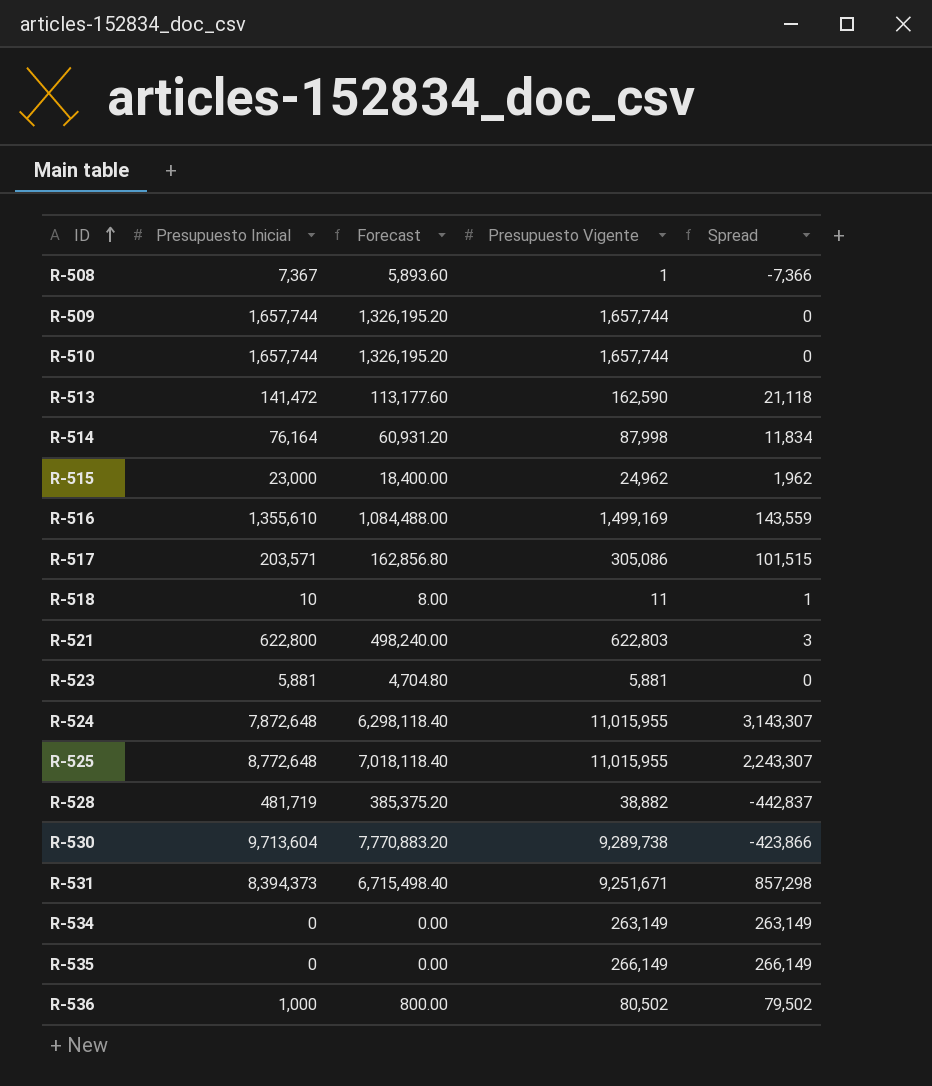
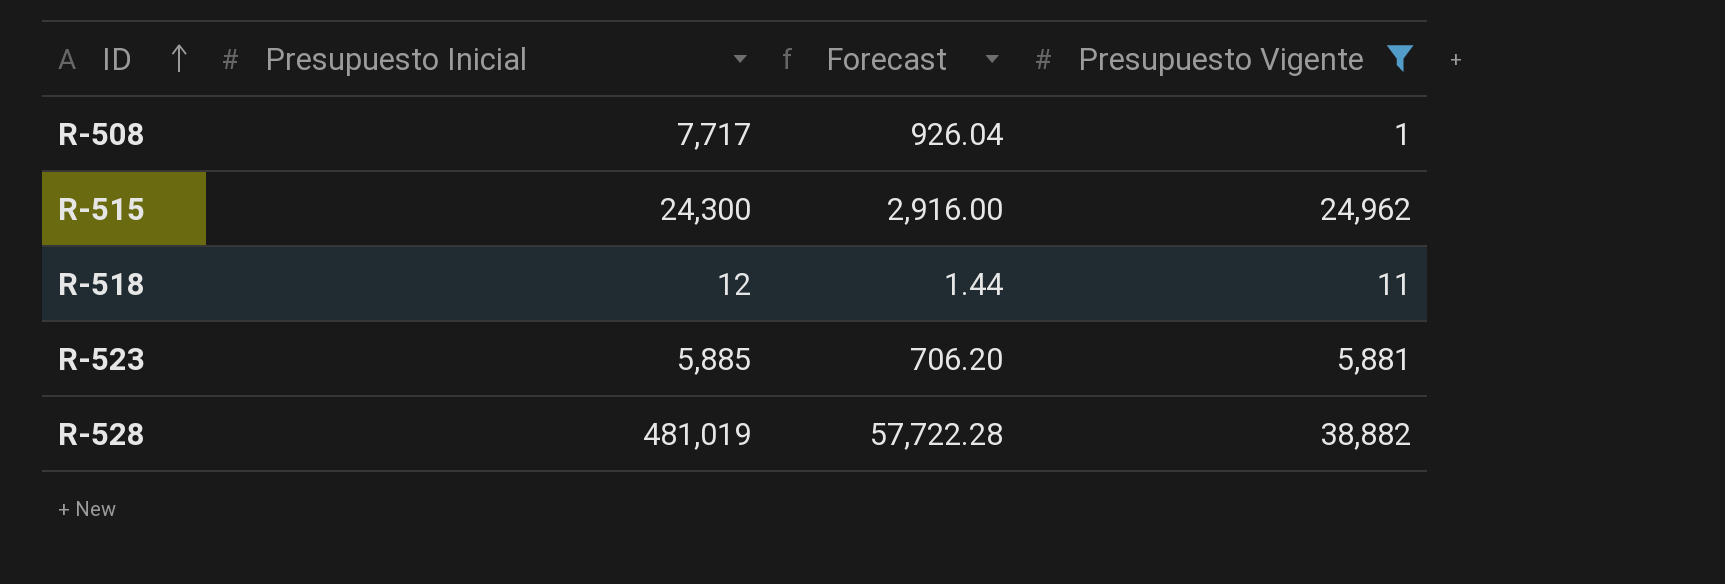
filter: none -> Presupuesto Vigente <= 38,882
column Spread | formula: [Presupuesto Vigente] - [Presupuesto Inicial] -> none
column Forecast | formula: [Presupuesto Inicial] * 0.8 -> [Presupuesto Inicial] * 0.12
R-508 | Presupuesto Inicial: 7,367 -> 7,717
R-515 | Presupuesto Inicial: 23,000 -> 24,300
R-518 | Presupuesto Inicial: 10 -> 12
R-523 | Presupuesto Inicial: 5,881 -> 5,885
R-528 | Presupuesto Inicial: 481,719 -> 481,019

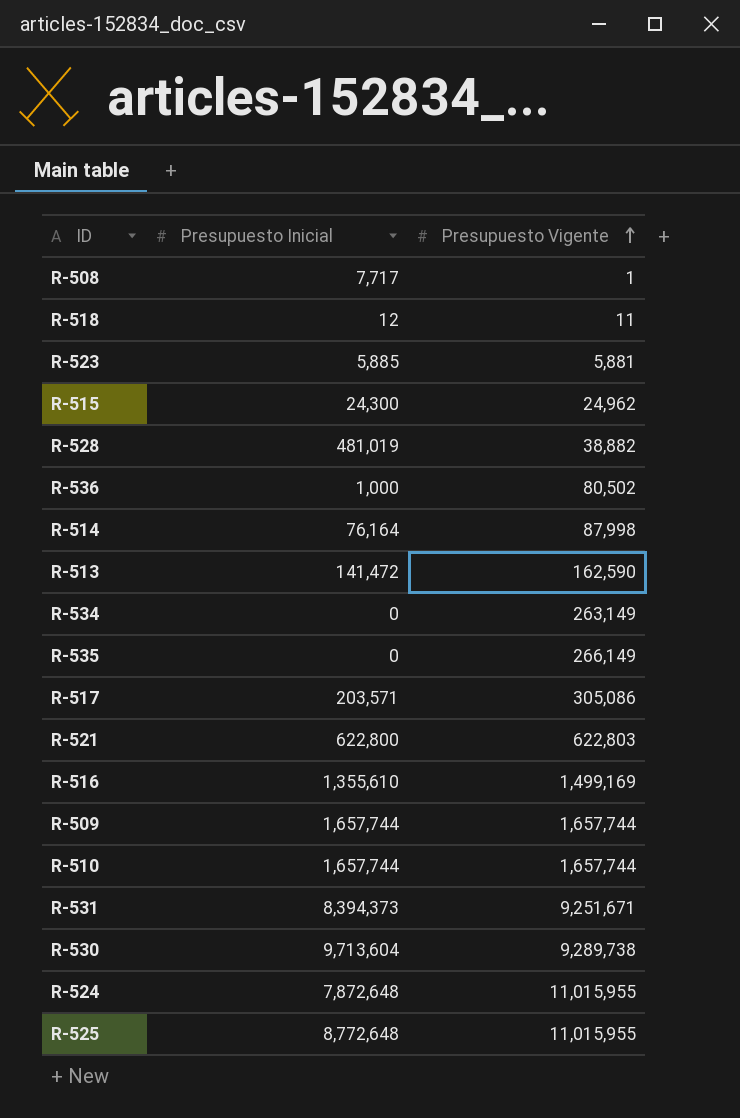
filter: Presupuesto Vigente <= 38,882 -> none
row order: ID ascending -> Presupuesto Vigente ascending
column Forecast | formula: [Presupuesto Inicial] * 0.12 -> none

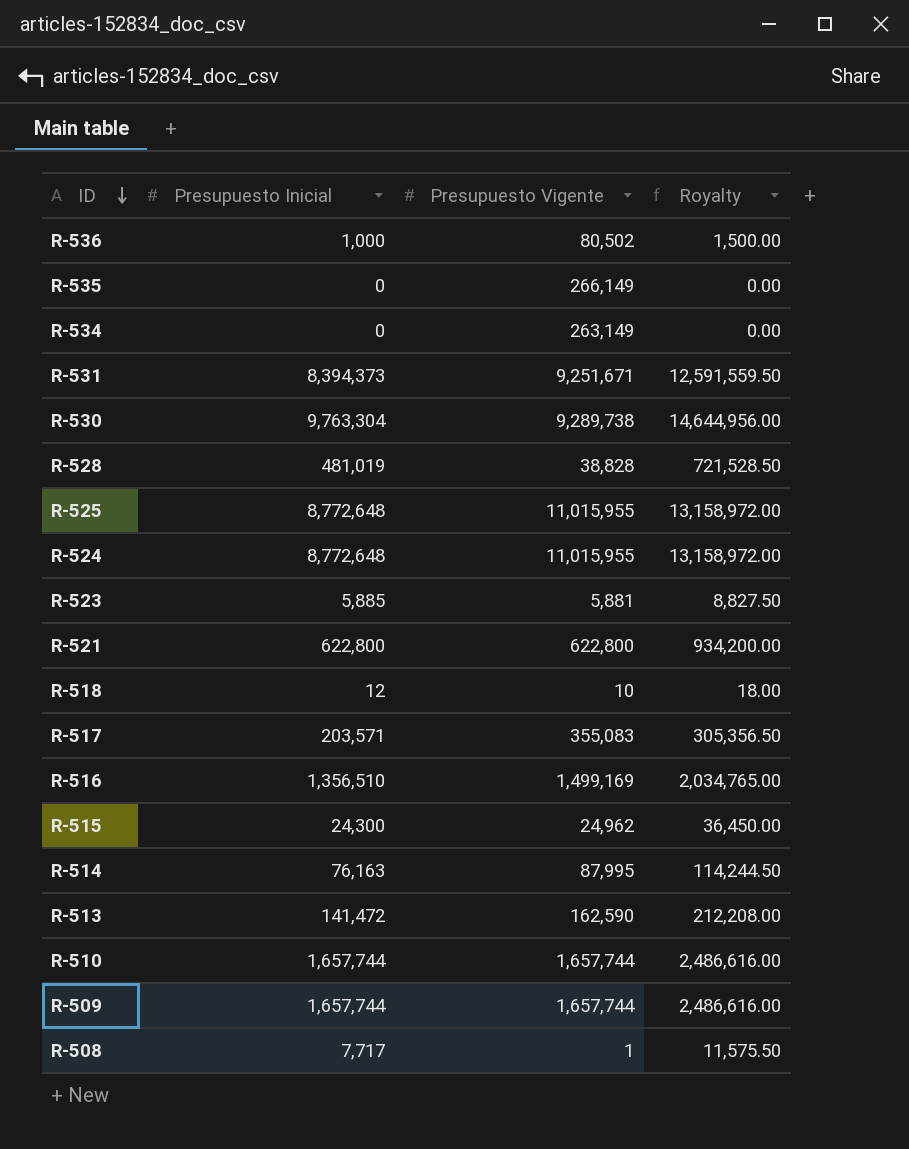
row order: Presupuesto Vigente ascending -> ID descending
column Royalty | formula: none -> [Presupuesto Inicial] * 1.5
R-530 | Presupuesto Inicial: 9,713,604 -> 9,763,304
R-528 | Presupuesto Vigente: 38,882 -> 38,828
R-524 | Presupuesto Inicial: 7,872,648 -> 8,772,648
R-521 | Presupuesto Vigente: 622,803 -> 622,800
R-518 | Presupuesto Vigente: 11 -> 10
R-517 | Presupuesto Vigente: 305,086 -> 355,083
R-516 | Presupuesto Inicial: 1,355,610 -> 1,356,510
R-514 | Presupuesto Inicial: 76,164 -> 76,163
R-514 | Presupuesto Vigente: 87,998 -> 87,995

